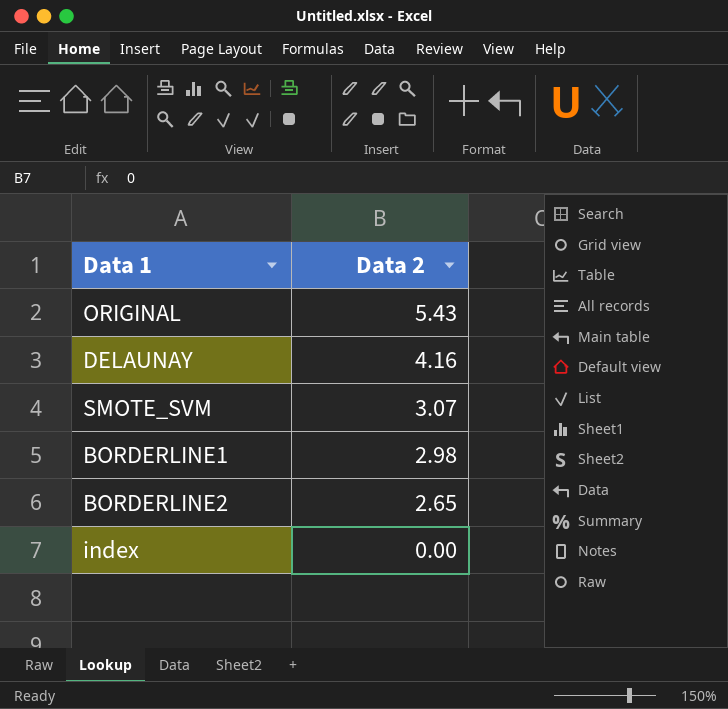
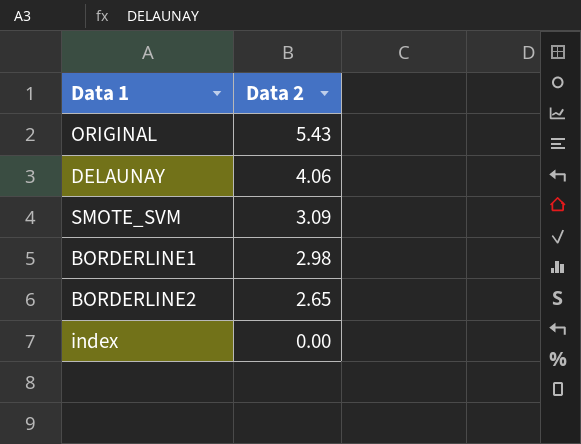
DELAUNAY | Data 2: 4.16 -> 4.06
SMOTE_SVM | Data 2: 3.07 -> 3.09

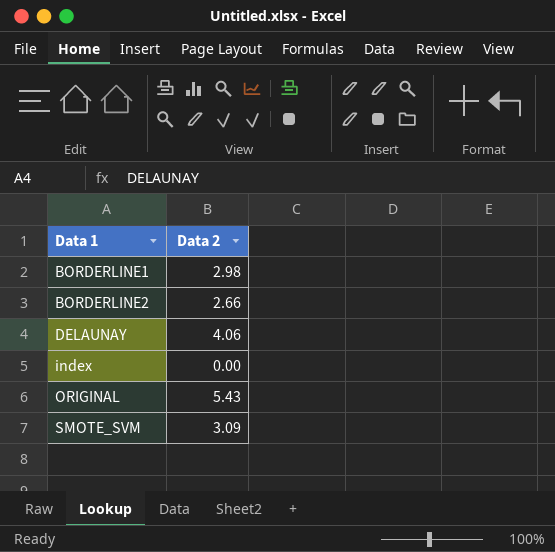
row order: Data 2 descending -> Data 1 ascending
BORDERLINE2 | Data 2: 2.65 -> 2.66

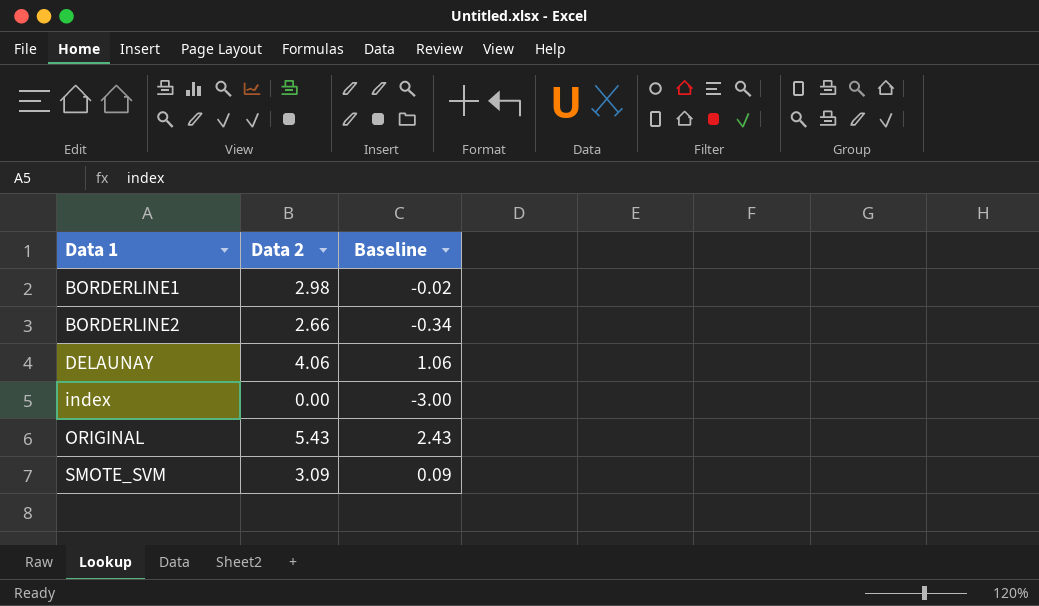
column Baseline | formula: none -> [Data 2] - 3

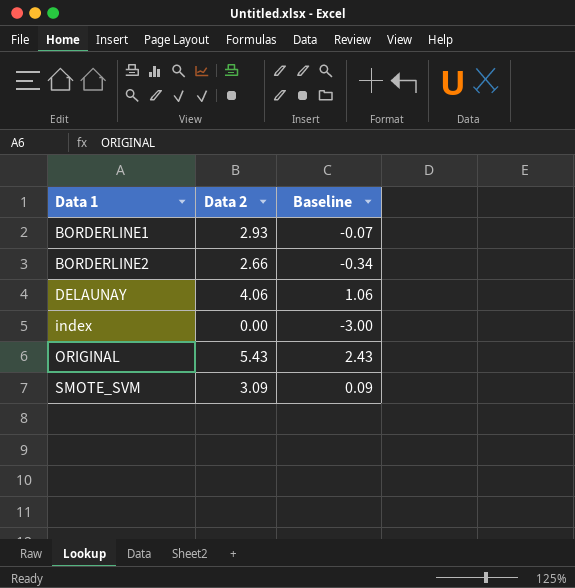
BORDERLINE1 | Data 2: 2.98 -> 2.93
BORDERLINE1 | Baseline: -0.02 -> -0.07

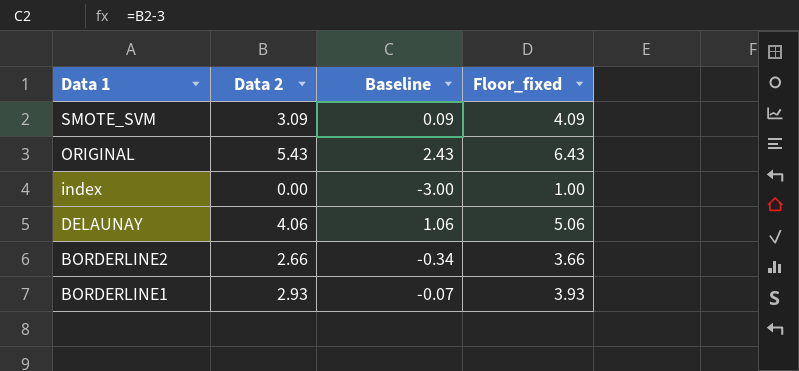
row order: Data 1 ascending -> Data 1 descending
column Floor_fixed | formula: none -> [Data 2] + 1

